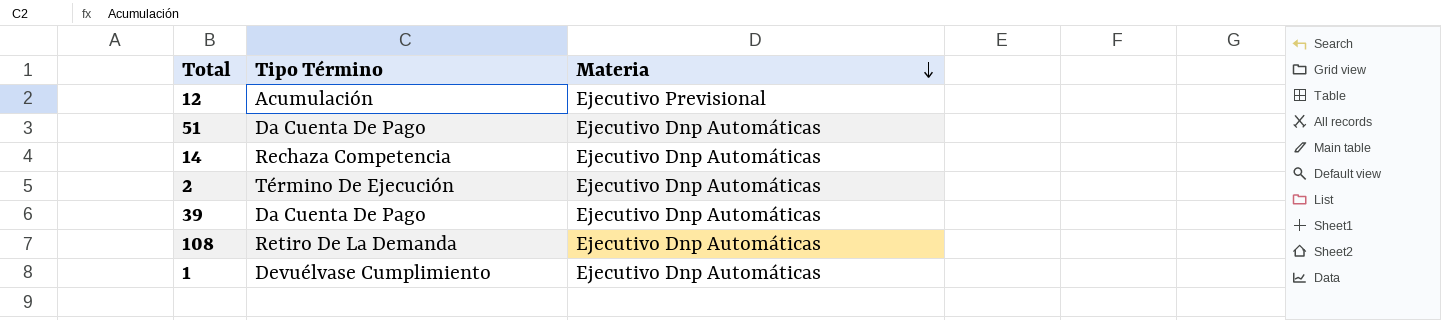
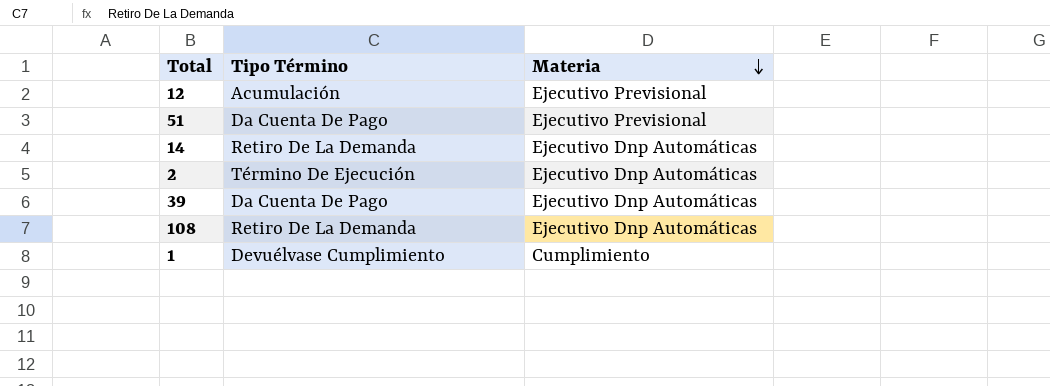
51 | Materia: Ejecutivo Dnp Automáticas -> Ejecutivo Previsional
14 | Tipo Término: Rechaza Competencia -> Retiro De La Demanda
1 | Materia: Ejecutivo Dnp Automáticas -> Cumplimiento

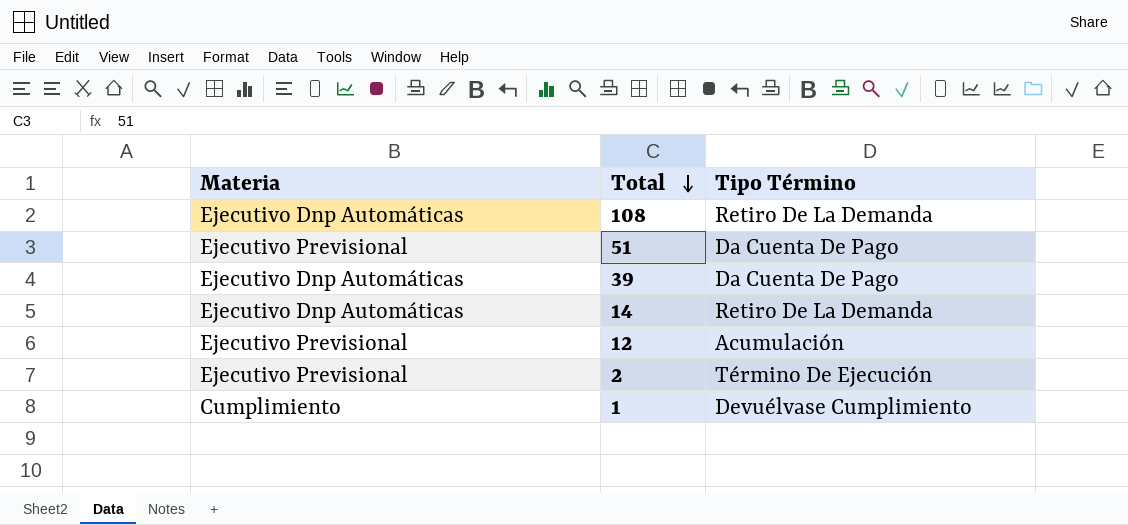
row order: Materia descending -> Total descending
column Materia | position: 3 -> 1
2 | Materia: Ejecutivo Dnp Automáticas -> Ejecutivo Previsional

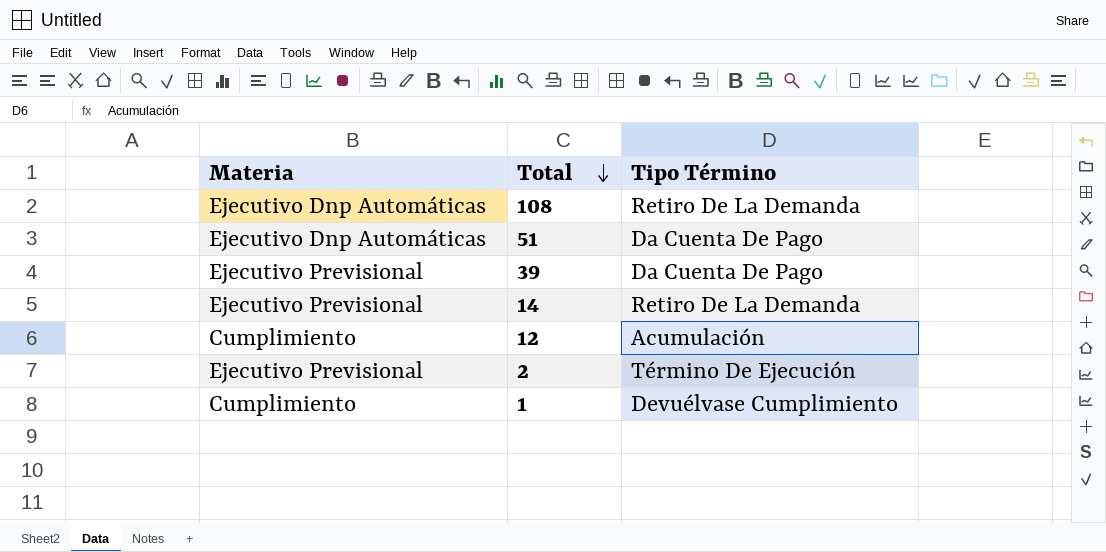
51 | Materia: Ejecutivo Previsional -> Ejecutivo Dnp Automáticas
39 | Materia: Ejecutivo Dnp Automáticas -> Ejecutivo Previsional
14 | Materia: Ejecutivo Dnp Automáticas -> Ejecutivo Previsional
12 | Materia: Ejecutivo Previsional -> Cumplimiento

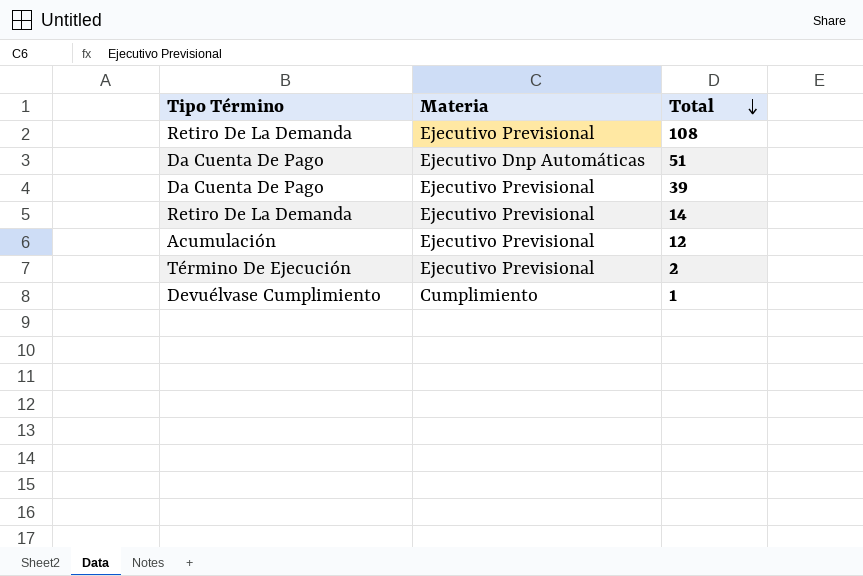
column Tipo Término | position: 3 -> 1
108 | Materia: Ejecutivo Dnp Automáticas -> Ejecutivo Previsional
12 | Materia: Cumplimiento -> Ejecutivo Previsional

